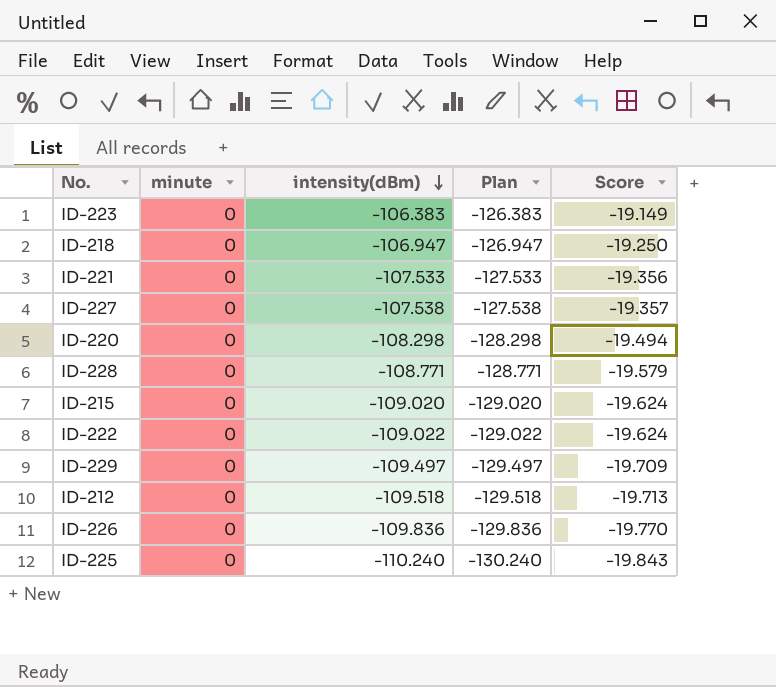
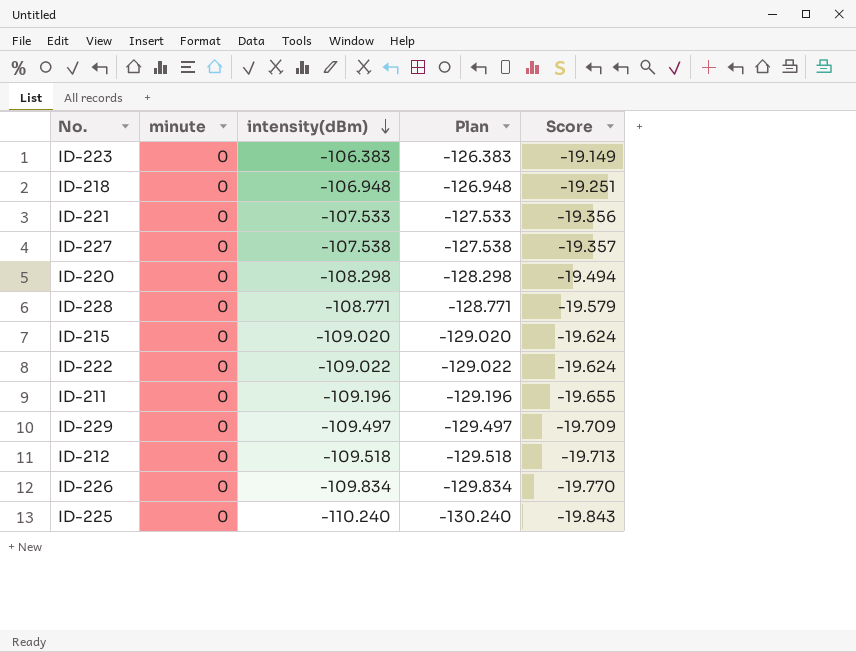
ID-218 | intensity(dBm): -106.947 -> -106.948
ID-218 | Plan: -126.947 -> -126.948
ID-218 | Score: -19.250 -> -19.251
row ID-211: none -> 0 | -109.196 | -129.196 | -19.655
ID-226 | intensity(dBm): -109.836 -> -109.834
ID-226 | Plan: -129.836 -> -129.834

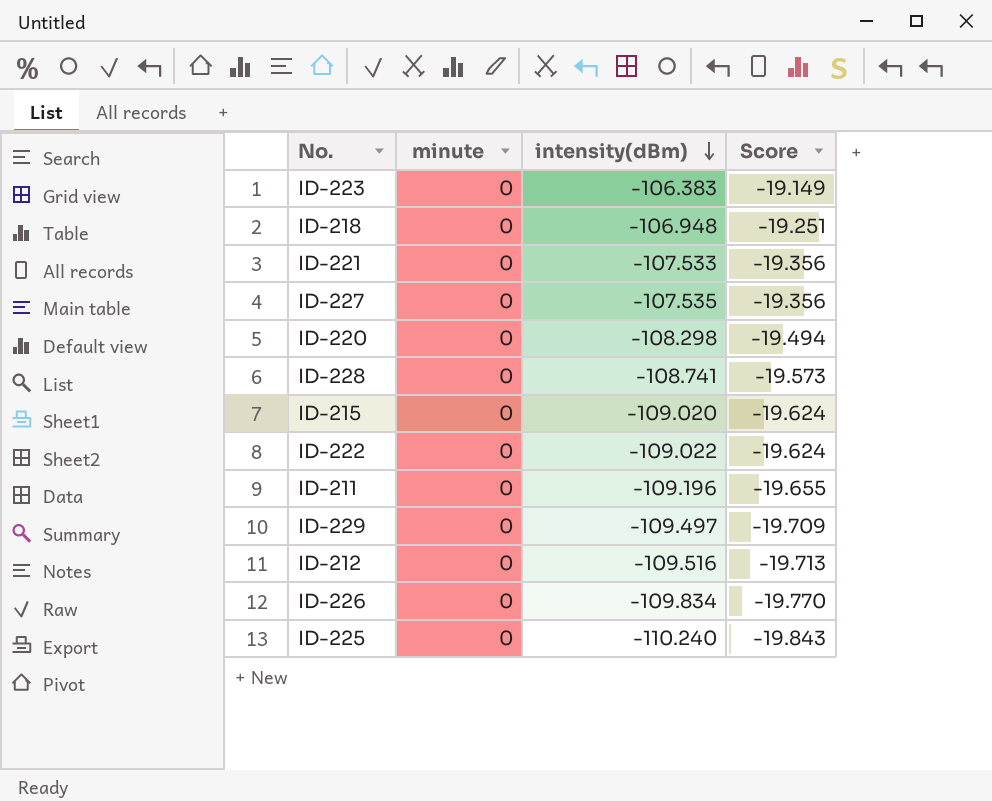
column Plan | formula: [intensity(dBm)] - 20 -> none
ID-227 | intensity(dBm): -107.538 -> -107.535
ID-227 | Score: -19.357 -> -19.356
ID-228 | intensity(dBm): -108.771 -> -108.741
ID-228 | Score: -19.579 -> -19.573
ID-212 | intensity(dBm): -109.518 -> -109.516

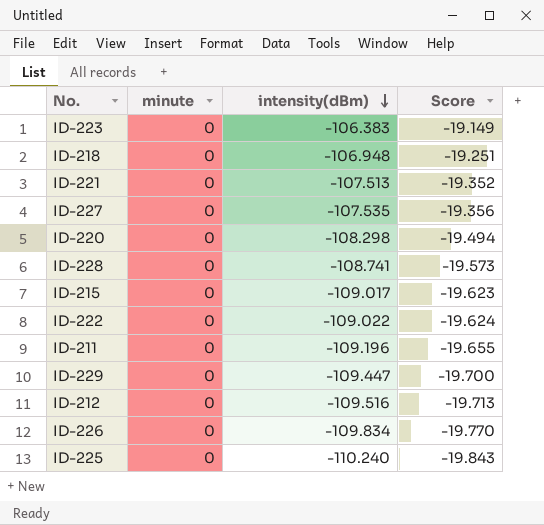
ID-221 | intensity(dBm): -107.533 -> -107.513
ID-221 | Score: -19.356 -> -19.352
ID-215 | intensity(dBm): -109.020 -> -109.017
ID-215 | Score: -19.624 -> -19.623
ID-229 | intensity(dBm): -109.497 -> -109.447
ID-229 | Score: -19.709 -> -19.700

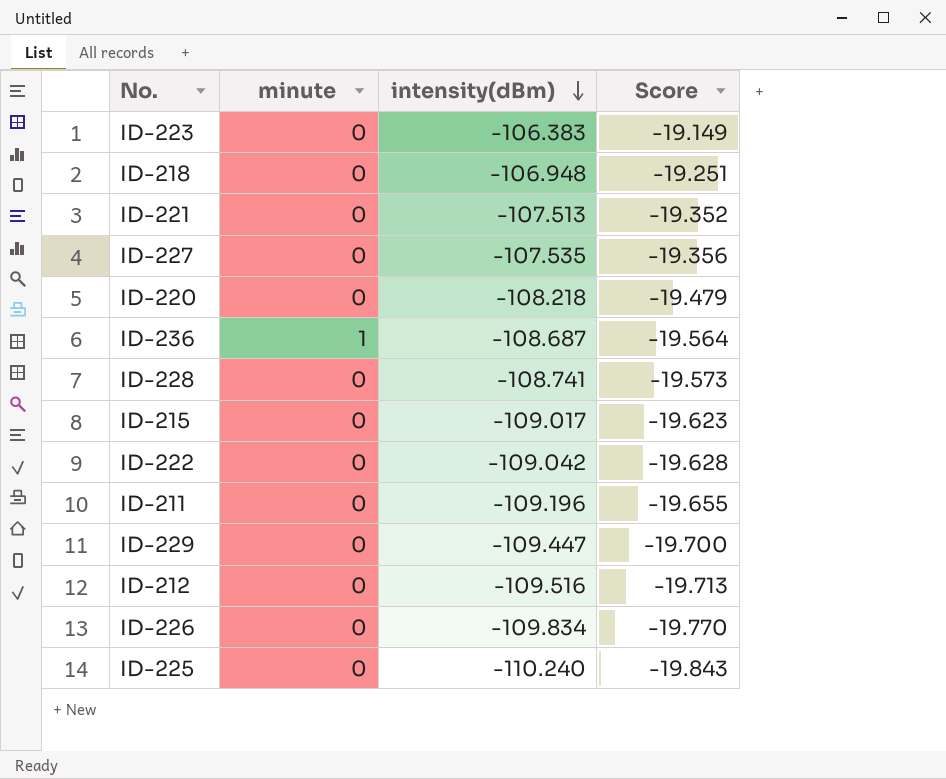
ID-220 | intensity(dBm): -108.298 -> -108.218
ID-220 | Score: -19.494 -> -19.479
row ID-236: none -> 1 | -108.687 | -19.564
ID-222 | intensity(dBm): -109.022 -> -109.042
ID-222 | Score: -19.624 -> -19.628

